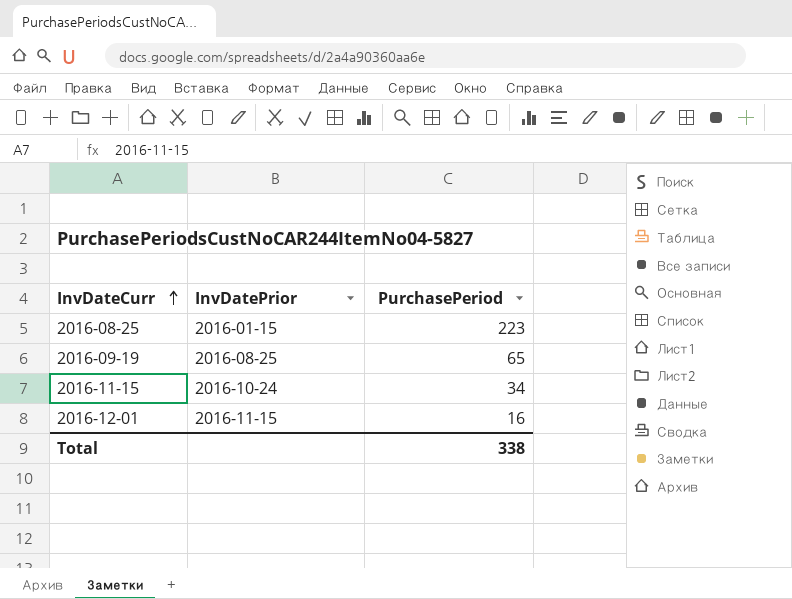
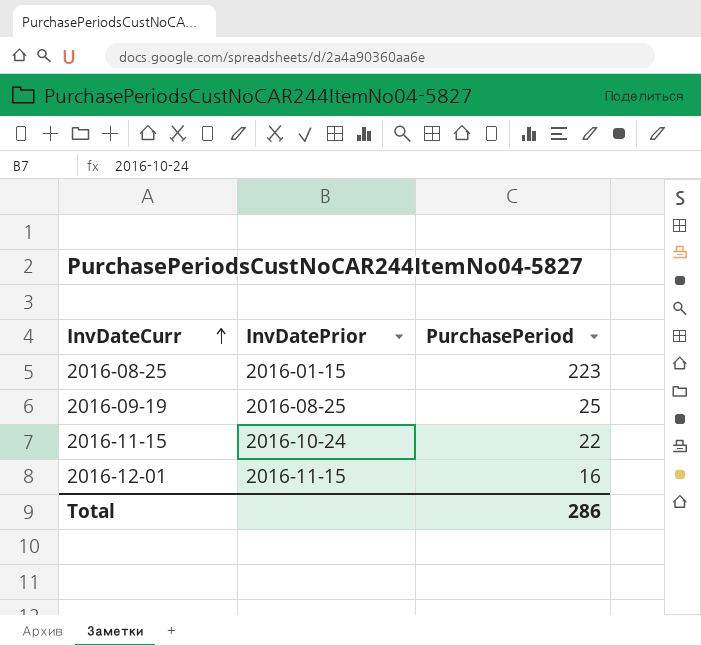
2016-09-19 | PurchasePeriod: 65 -> 25
2016-11-15 | PurchasePeriod: 34 -> 22
Total | PurchasePeriod: 338 -> 286

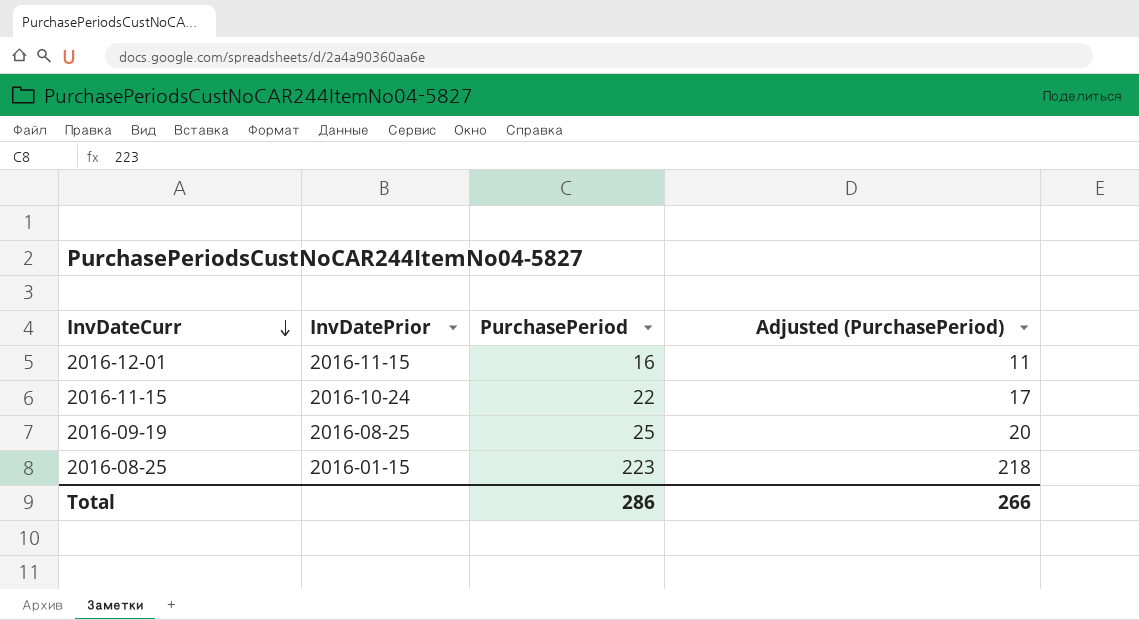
row order: InvDateCurr ascending -> InvDateCurr descending
column Adjusted (PurchasePeriod) | formula: none -> [PurchasePeriod] - 5

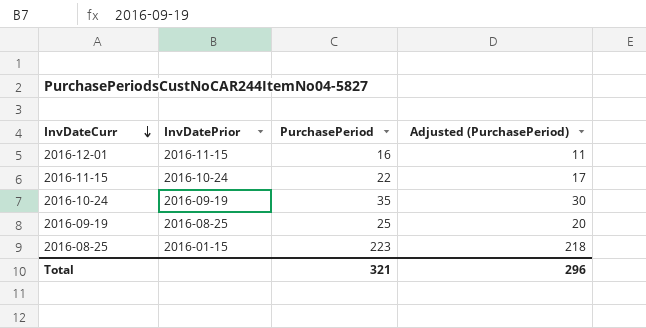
row 2016-10-24: none -> 2016-09-19 | 35 | 30
Total | PurchasePeriod: 286 -> 321
Total | Adjusted (PurchasePeriod): 266 -> 296

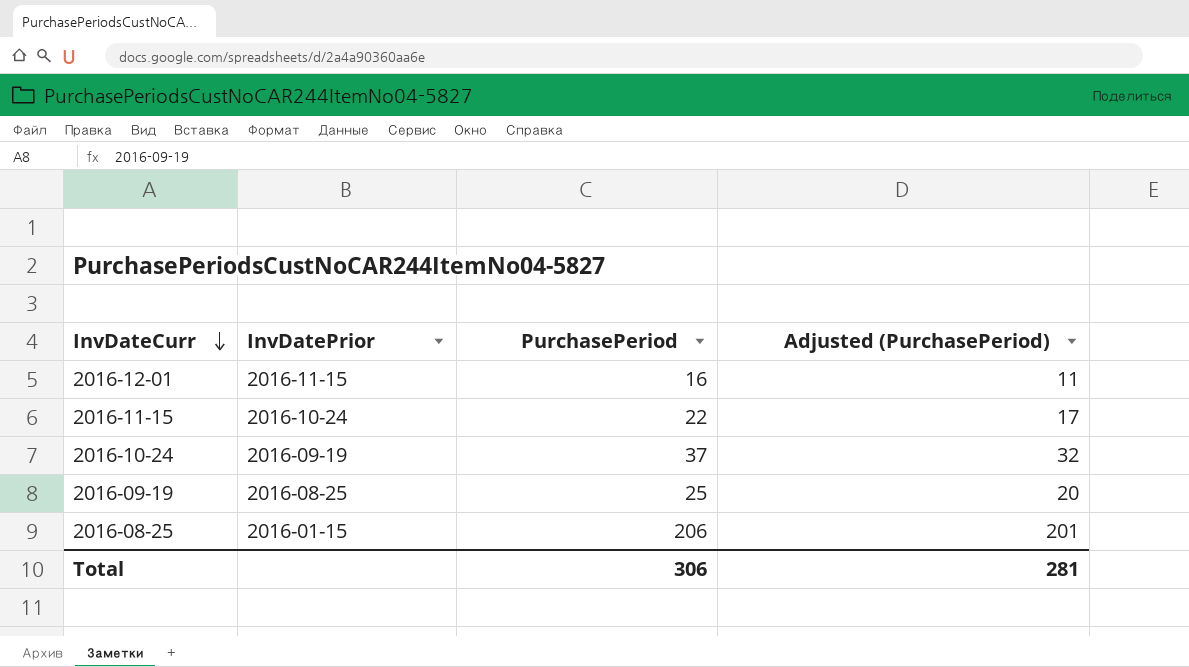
2016-10-24 | PurchasePeriod: 35 -> 37
2016-10-24 | Adjusted (PurchasePeriod): 30 -> 32
2016-08-25 | PurchasePeriod: 223 -> 206
2016-08-25 | Adjusted (PurchasePeriod): 218 -> 201
Total | PurchasePeriod: 321 -> 306
Total | Adjusted (PurchasePeriod): 296 -> 281

